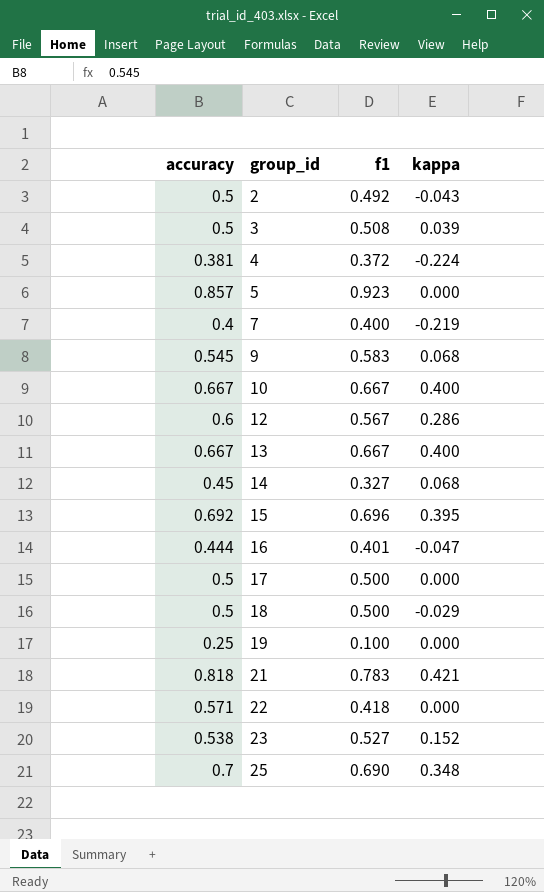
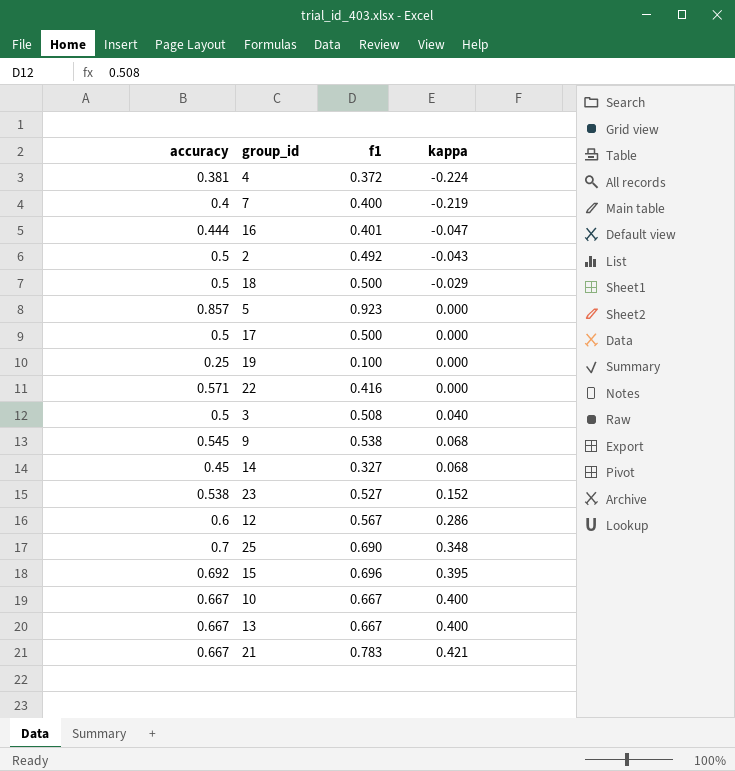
row order: group_id ascending -> kappa ascending
22 | f1: 0.418 -> 0.416
3 | kappa: 0.039 -> 0.040
9 | f1: 0.583 -> 0.538
21 | accuracy: 0.818 -> 0.667

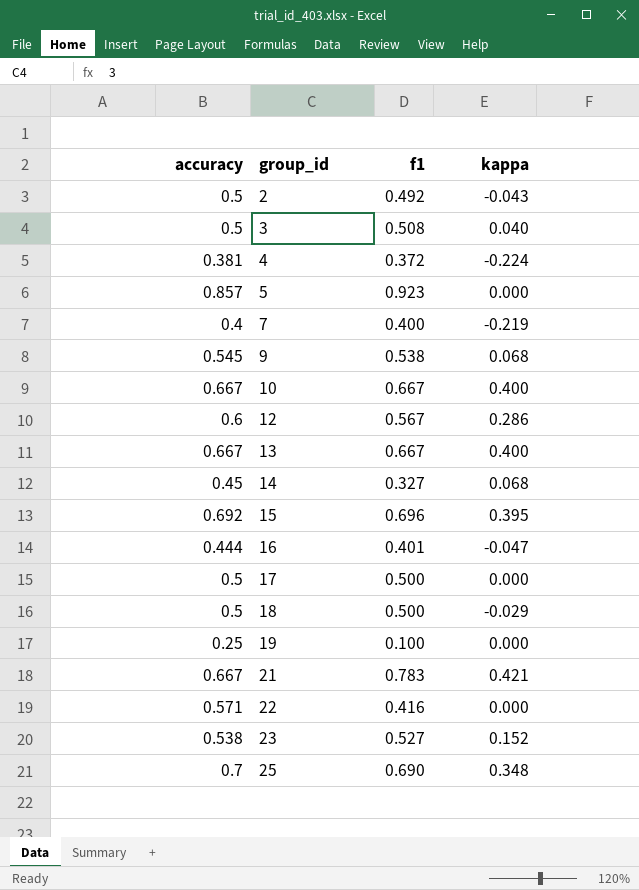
row order: kappa ascending -> group_id ascending

